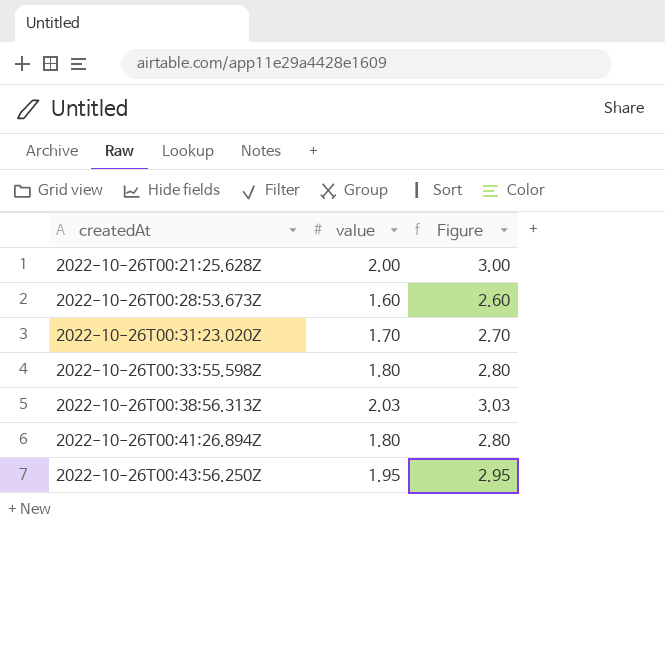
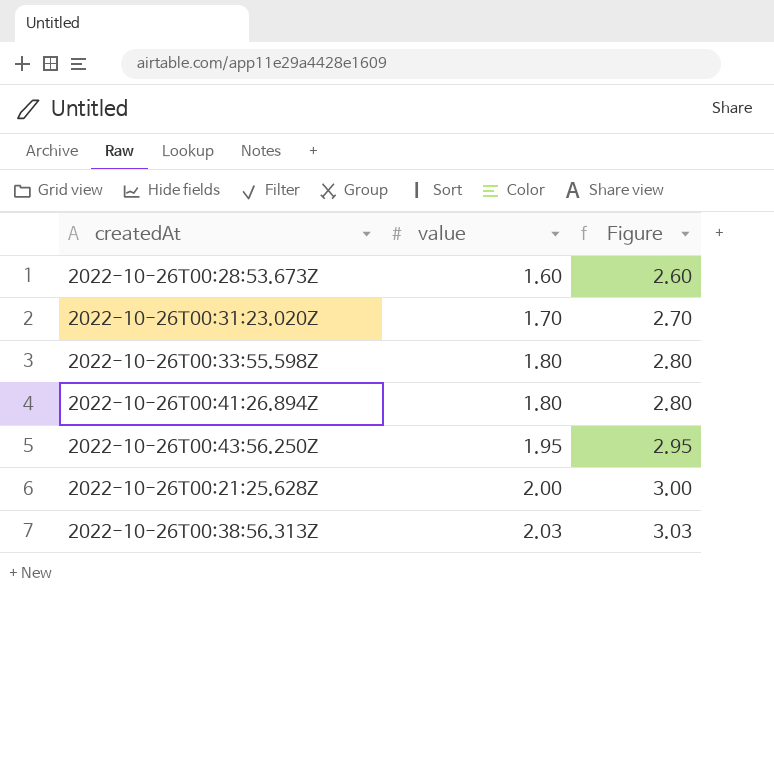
row order: createdAt ascending -> value ascending

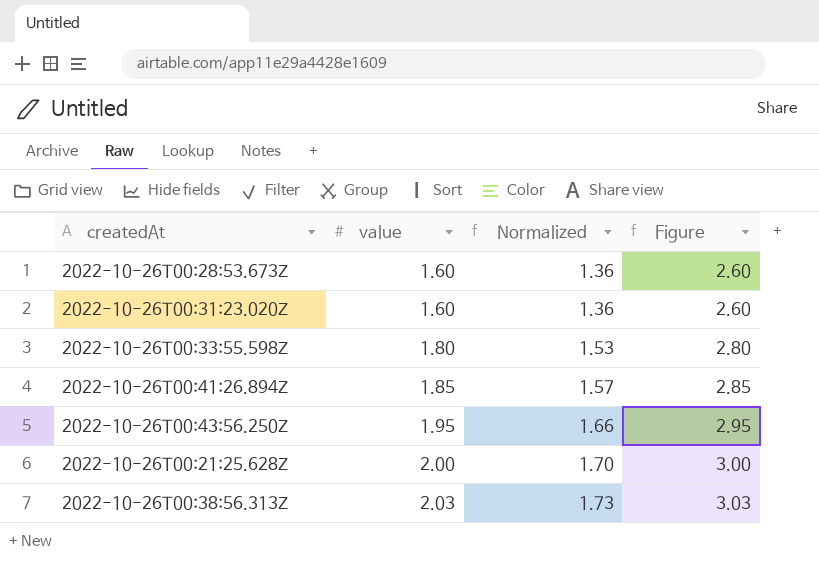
column Normalized | formula: none -> [value] * 0.85
2022-10-26T00:31:23.020Z | value: 1.70 -> 1.60
2022-10-26T00:31:23.020Z | Figure: 2.70 -> 2.60
2022-10-26T00:41:26.894Z | value: 1.80 -> 1.85
2022-10-26T00:41:26.894Z | Figure: 2.80 -> 2.85

